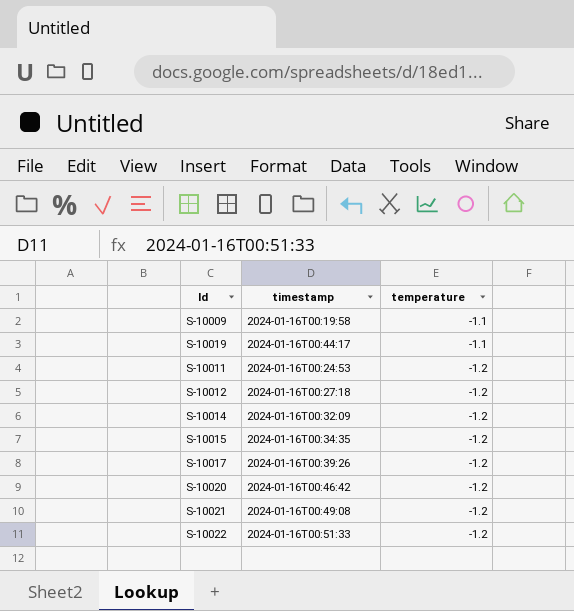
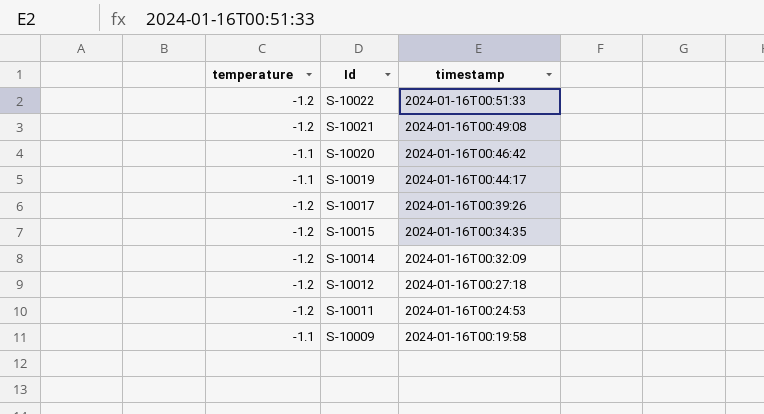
row order: temperature descending -> Id descending
column temperature | position: 3 -> 1
S-10020 | temperature: -1.2 -> -1.1

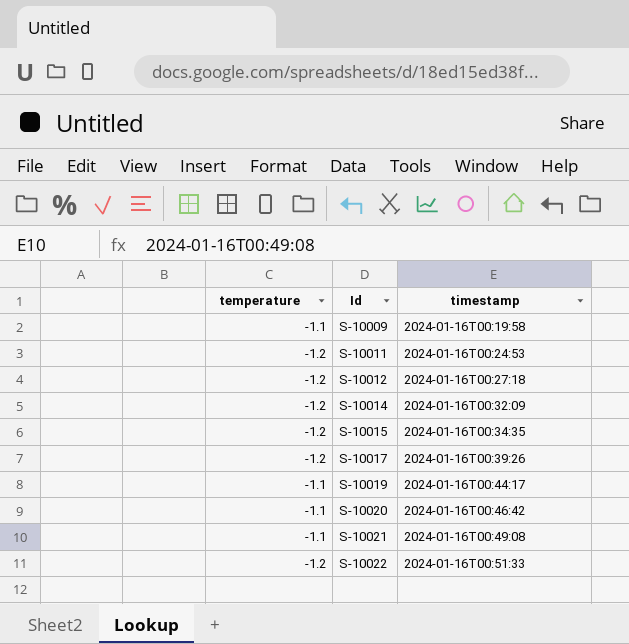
row order: Id descending -> Id ascending
S-10021 | temperature: -1.2 -> -1.1

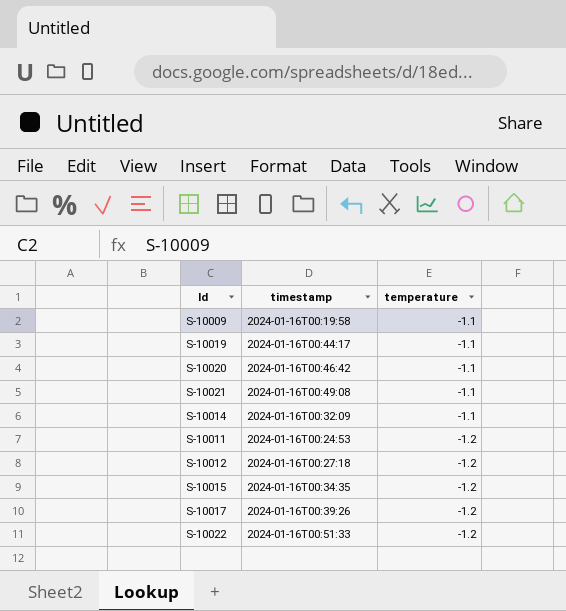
row order: Id ascending -> temperature descending
column temperature | position: 1 -> 3
S-10014 | temperature: -1.2 -> -1.1

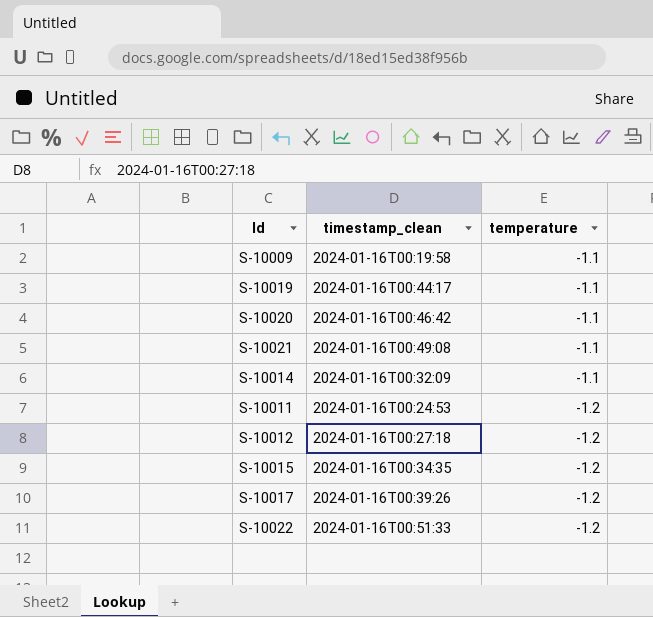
column name: timestamp -> timestamp_clean

